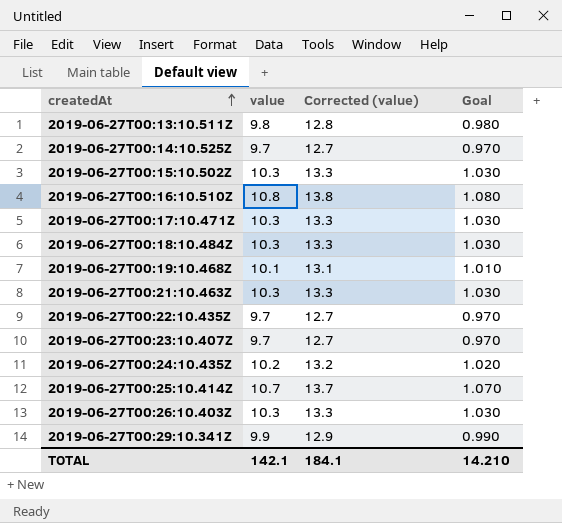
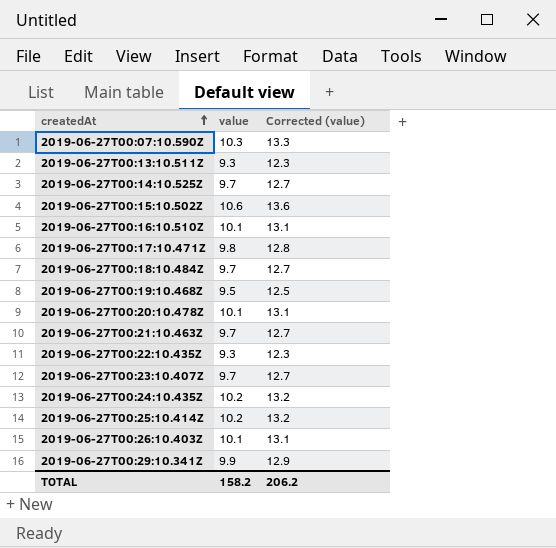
column Goal | formula: [value] * 0.1 -> none
row 2019-06-27T00:07:10.590Z: none -> 10.3 | 13.3
2019-06-27T00:13:10.511Z | value: 9.8 -> 9.3
2019-06-27T00:13:10.511Z | Corrected (value): 12.8 -> 12.3
2019-06-27T00:15:10.502Z | value: 10.3 -> 10.6
2019-06-27T00:15:10.502Z | Corrected (value): 13.3 -> 13.6
2019-06-27T00:16:10.510Z | value: 10.8 -> 10.1
2019-06-27T00:16:10.510Z | Corrected (value): 13.8 -> 13.1
2019-06-27T00:17:10.471Z | value: 10.3 -> 9.8
2019-06-27T00:17:10.471Z | Corrected (value): 13.3 -> 12.8
2019-06-27T00:18:10.484Z | value: 10.3 -> 9.7
2019-06-27T00:18:10.484Z | Corrected (value): 13.3 -> 12.7
2019-06-27T00:19:10.468Z | value: 10.1 -> 9.5
2019-06-27T00:19:10.468Z | Corrected (value): 13.1 -> 12.5
row 2019-06-27T00:20:10.478Z: none -> 10.1 | 13.1
2019-06-27T00:21:10.463Z | value: 10.3 -> 9.7
2019-06-27T00:21:10.463Z | Corrected (value): 13.3 -> 12.7
2019-06-27T00:22:10.435Z | value: 9.7 -> 9.3
2019-06-27T00:22:10.435Z | Corrected (value): 12.7 -> 12.3
2019-06-27T00:25:10.414Z | value: 10.7 -> 10.2
2019-06-27T00:25:10.414Z | Corrected (value): 13.7 -> 13.2
2019-06-27T00:26:10.403Z | value: 10.3 -> 10.1
2019-06-27T00:26:10.403Z | Corrected (value): 13.3 -> 13.1
TOTAL | value: 142.1 -> 158.2
TOTAL | Corrected (value): 184.1 -> 206.2

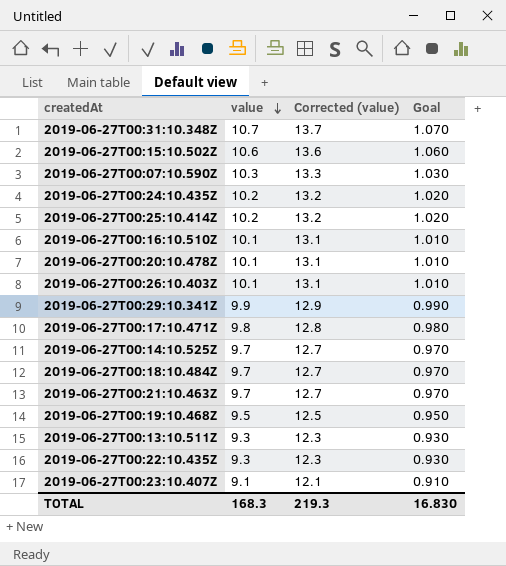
row order: createdAt ascending -> value descending
column Goal | formula: none -> [value] * 0.1
row 2019-06-27T00:31:10.348Z: none -> 10.7 | 13.7 | 1.070
2019-06-27T00:23:10.407Z | value: 9.7 -> 9.1
2019-06-27T00:23:10.407Z | Corrected (value): 12.7 -> 12.1
TOTAL | value: 158.2 -> 168.3
TOTAL | Corrected (value): 206.2 -> 219.3

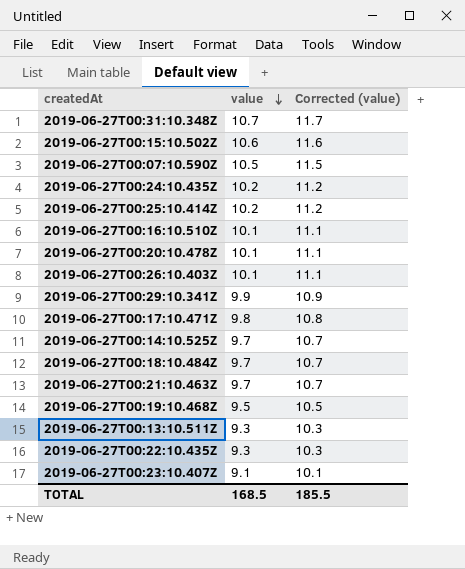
column Goal | formula: [value] * 0.1 -> none
column Corrected (value) | formula: [value] + 3 -> [value] + 1
2019-06-27T00:07:10.590Z | value: 10.3 -> 10.5
TOTAL | value: 168.3 -> 168.5
TOTAL | Corrected (value): 219.3 -> 185.5

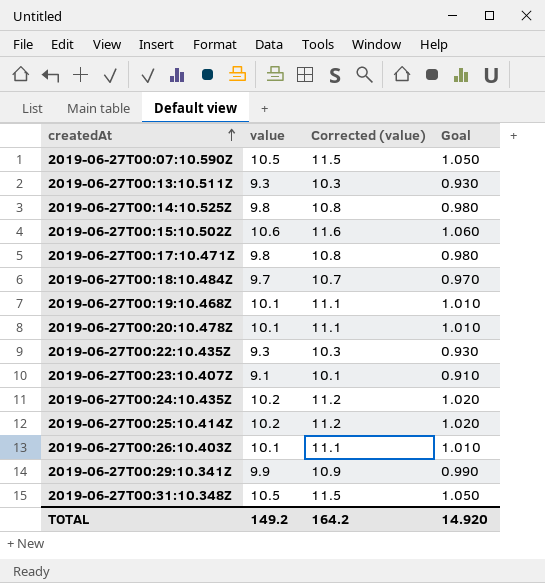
row order: value descending -> createdAt ascending
column Goal | formula: none -> [value] * 0.1
row 2019-06-27T00:16:10.510Z: 10.1 | 11.1 -> none
row 2019-06-27T00:21:10.463Z: 9.7 | 10.7 -> none
2019-06-27T00:14:10.525Z | value: 9.7 -> 9.8
2019-06-27T00:14:10.525Z | Corrected (value): 10.7 -> 10.8
2019-06-27T00:19:10.468Z | value: 9.5 -> 10.1
2019-06-27T00:19:10.468Z | Corrected (value): 10.5 -> 11.1
2019-06-27T00:31:10.348Z | value: 10.7 -> 10.5
2019-06-27T00:31:10.348Z | Corrected (value): 11.7 -> 11.5
TOTAL | value: 168.5 -> 149.2
TOTAL | Corrected (value): 185.5 -> 164.2

